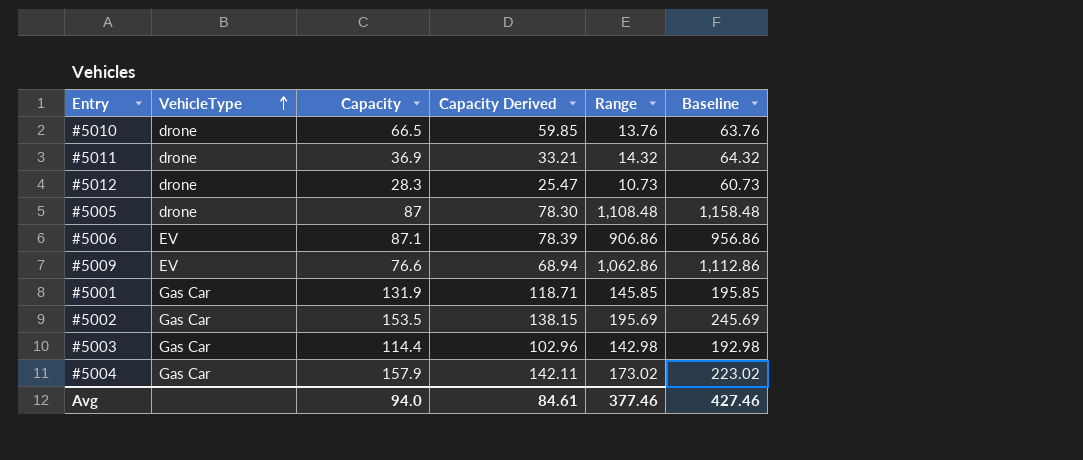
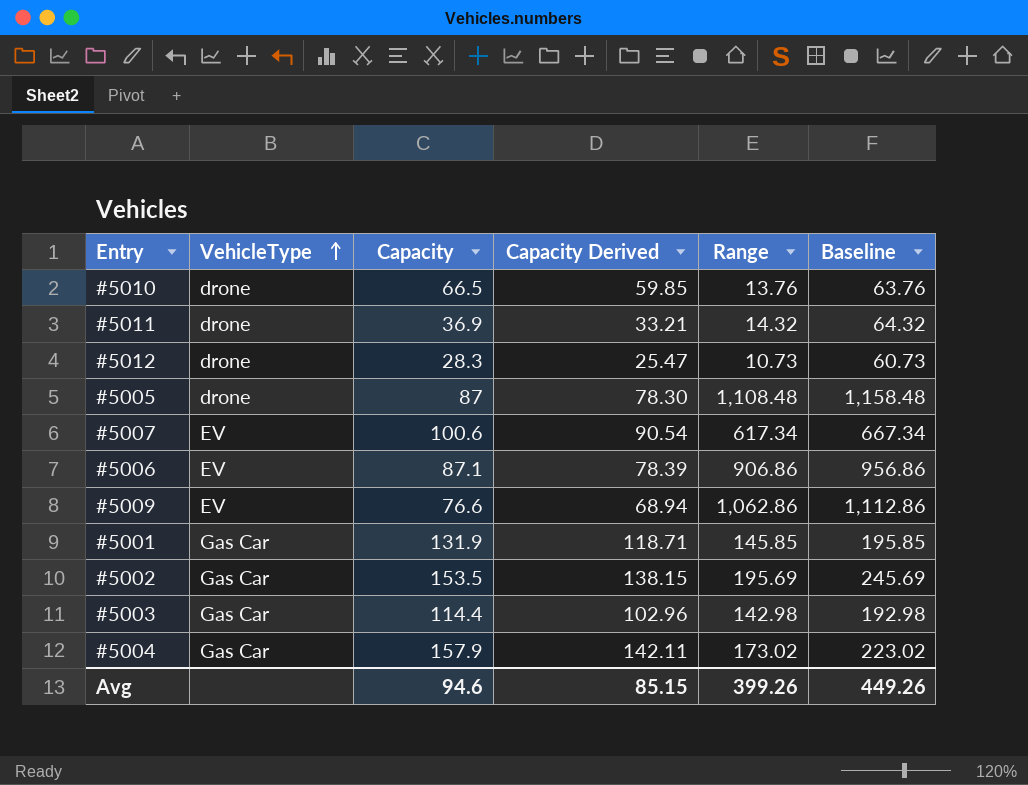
row #5007: none -> EV | 100.6 | 90.54 | 617.34 | 667.34
Avg | Capacity: 94.0 -> 94.6
Avg | Capacity Derived: 84.61 -> 85.15
Avg | Range: 377.46 -> 399.26
Avg | Baseline: 427.46 -> 449.26

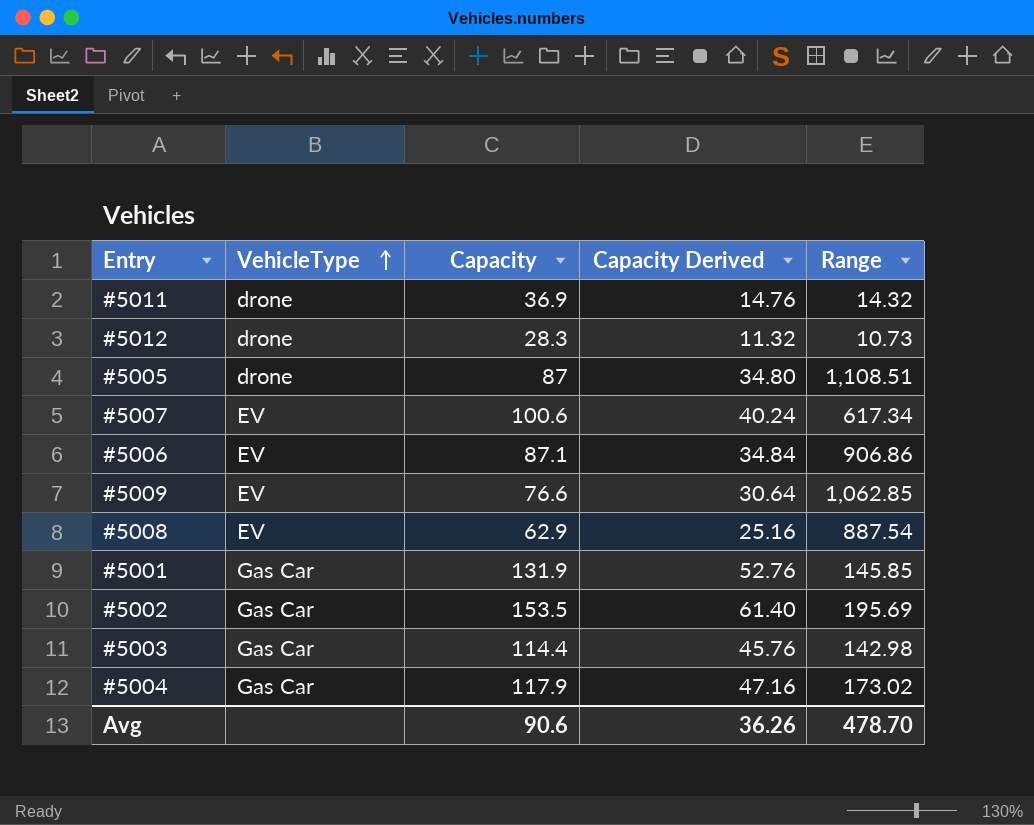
column Baseline | formula: [Range] + 50 -> none
column Capacity Derived | formula: [Capacity] * 0.9 -> [Capacity] * 0.4
row #5010: drone | 66.5 | 59.85 | 13.76 | 63.76 -> none
#5005 | Range: 1,108.48 -> 1,108.51
#5009 | Range: 1,062.86 -> 1,062.85
row #5008: none -> EV | 62.9 | 25.16 | 887.54
#5004 | Capacity: 157.9 -> 117.9
Avg | Capacity: 94.6 -> 90.6
Avg | Capacity Derived: 85.15 -> 36.26
Avg | Range: 399.26 -> 478.70

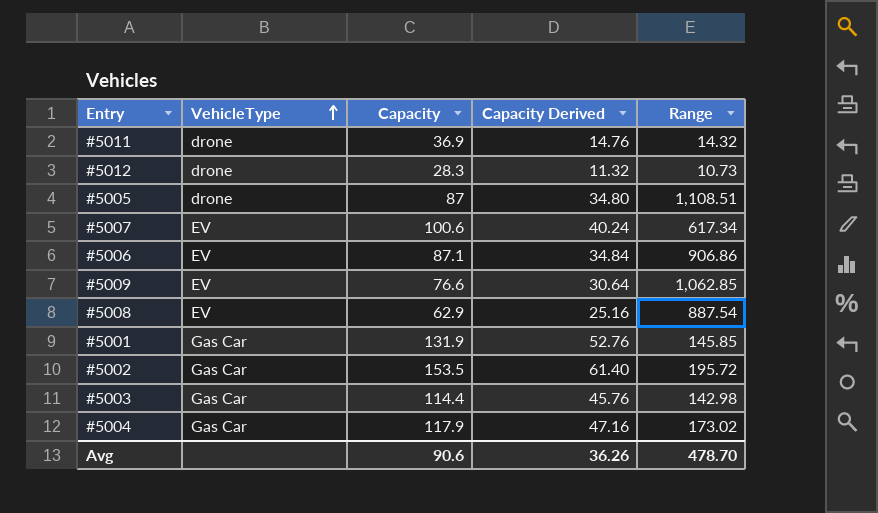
#5002 | Range: 195.69 -> 195.72

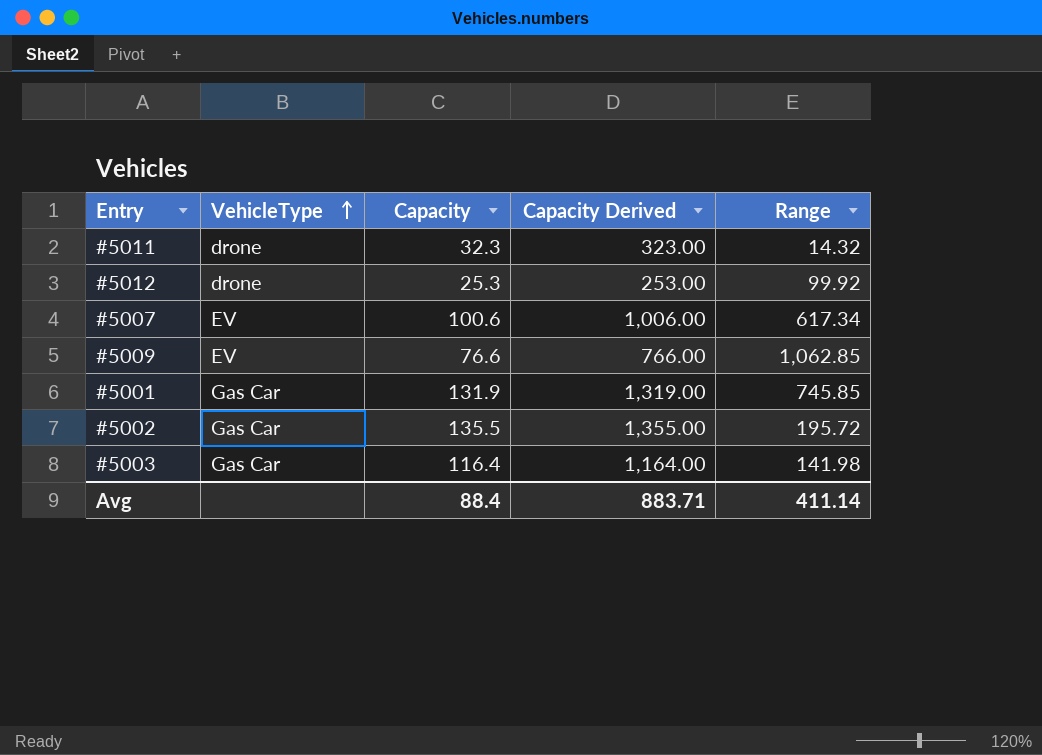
column Capacity Derived | formula: [Capacity] * 0.4 -> [Capacity] * 10
row #5005: drone | 87 | 34.80 | 1,108.51 -> none
row #5006: EV | 87.1 | 34.84 | 906.86 -> none
row #5008: EV | 62.9 | 25.16 | 887.54 -> none
row #5004: Gas Car | 117.9 | 47.16 | 173.02 -> none
#5011 | Capacity: 36.9 -> 32.3
#5012 | Capacity: 28.3 -> 25.3
#5012 | Range: 10.73 -> 99.92
#5001 | Range: 145.85 -> 745.85
#5002 | Capacity: 153.5 -> 135.5
#5003 | Capacity: 114.4 -> 116.4
#5003 | Range: 142.98 -> 141.98
Avg | Capacity: 90.6 -> 88.4
Avg | Capacity Derived: 36.26 -> 883.71
Avg | Range: 478.70 -> 411.14

